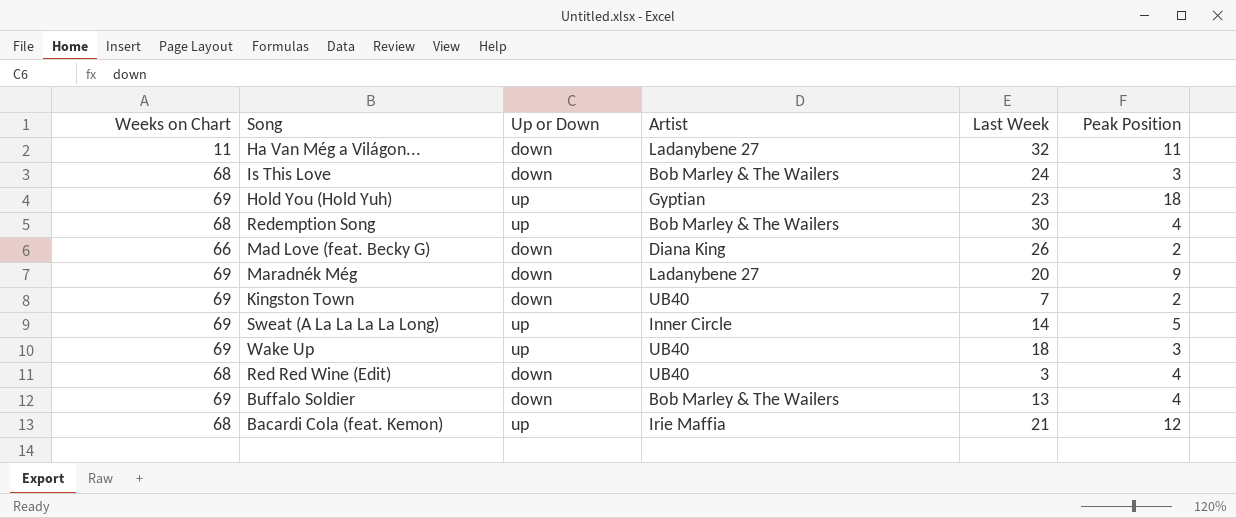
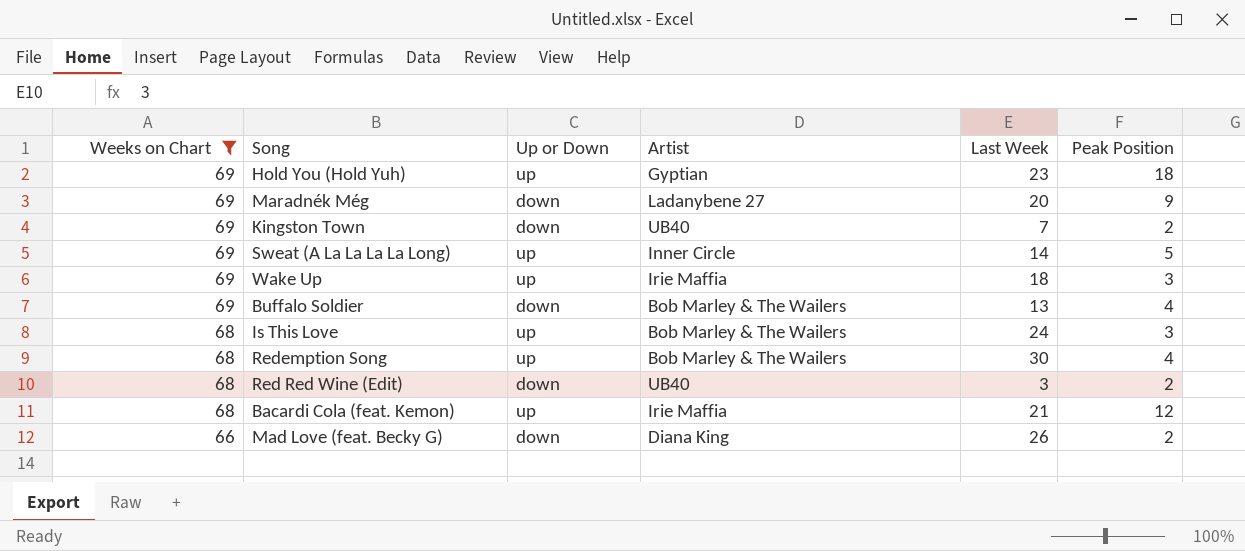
filter: none -> Weeks on Chart != 11
row order: none -> Weeks on Chart descending
Wake Up | Artist: UB40 -> Irie Maffia
Is This Love | Up or Down: down -> up
Red Red Wine (Edit) | Peak Position: 4 -> 2

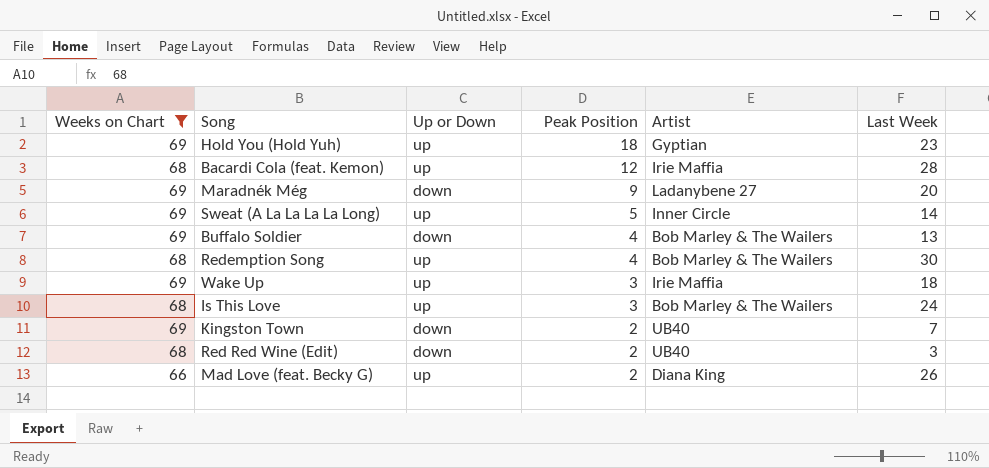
row order: Weeks on Chart descending -> Peak Position descending
column Peak Position | position: 6 -> 4
Bacardi Cola (feat. Kemon) | Last Week: 21 -> 28
Mad Love (feat. Becky G) | Up or Down: down -> up

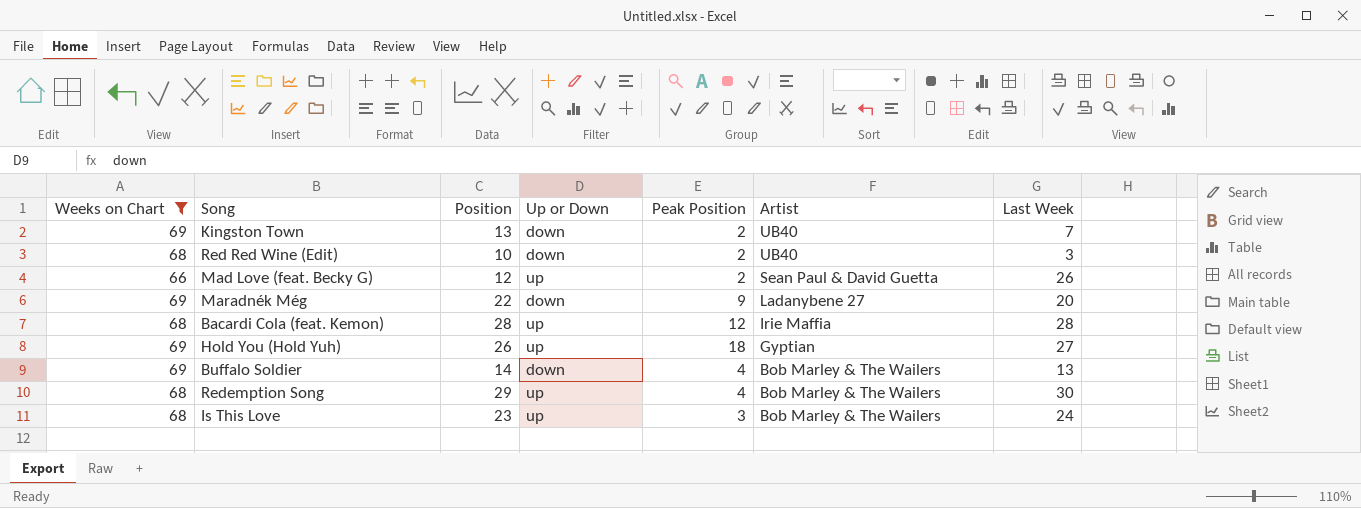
row order: Peak Position descending -> Artist descending
column Position | position: none -> 3
row Sweat (A La La La La Long): 69 | up | 5 | Inner Circle | 14 -> none
row Wake Up: 69 | up | 3 | Irie Maffia | 18 -> none
Mad Love (feat. Becky G) | Artist: Diana King -> Sean Paul & David Guetta
Hold You (Hold Yuh) | Last Week: 23 -> 27

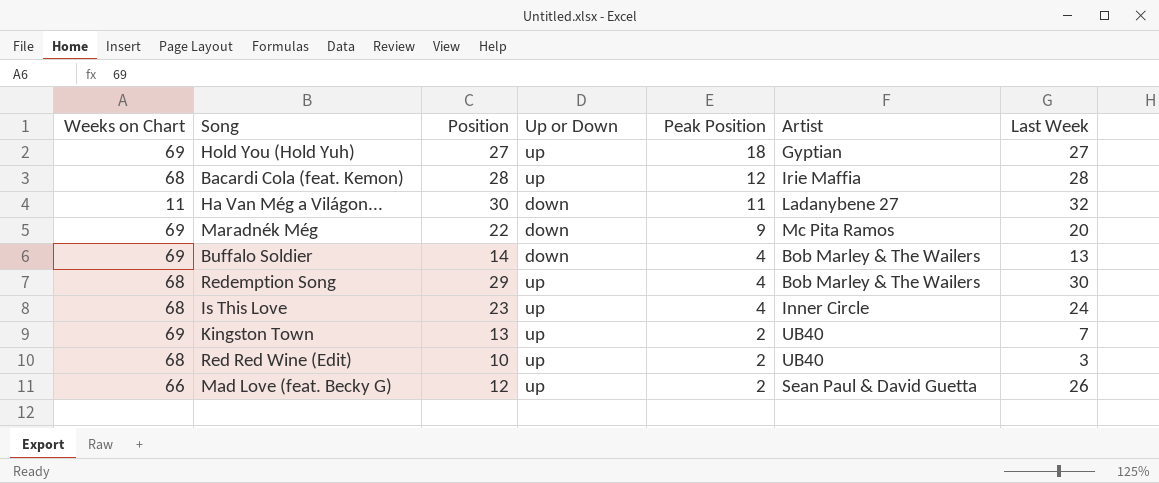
filter: Weeks on Chart != 11 -> none
row order: Artist descending -> Peak Position descending
Hold You (Hold Yuh) | Position: 26 -> 27
Maradnék Még | Artist: Ladanybene 27 -> Mc Pita Ramos
Is This Love | Peak Position: 3 -> 4
Is This Love | Artist: Bob Marley & The Wailers -> Inner Circle
Kingston Town | Up or Down: down -> up
Red Red Wine (Edit) | Up or Down: down -> up

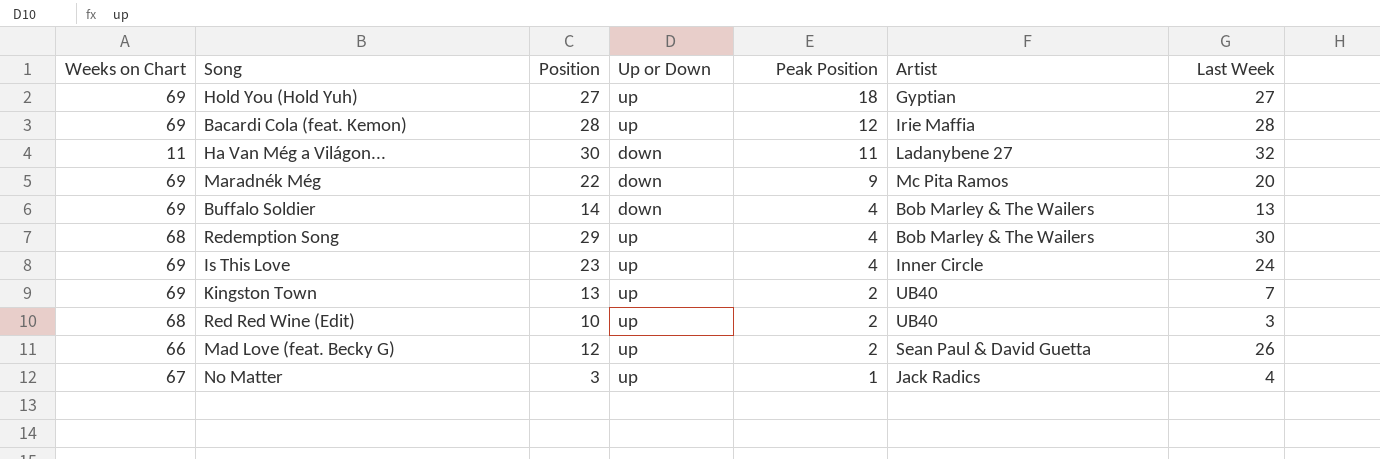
Bacardi Cola (feat. Kemon) | Weeks on Chart: 68 -> 69
Is This Love | Weeks on Chart: 68 -> 69
row No Matter: none -> 67 | 3 | up | 1 | Jack Radics | 4

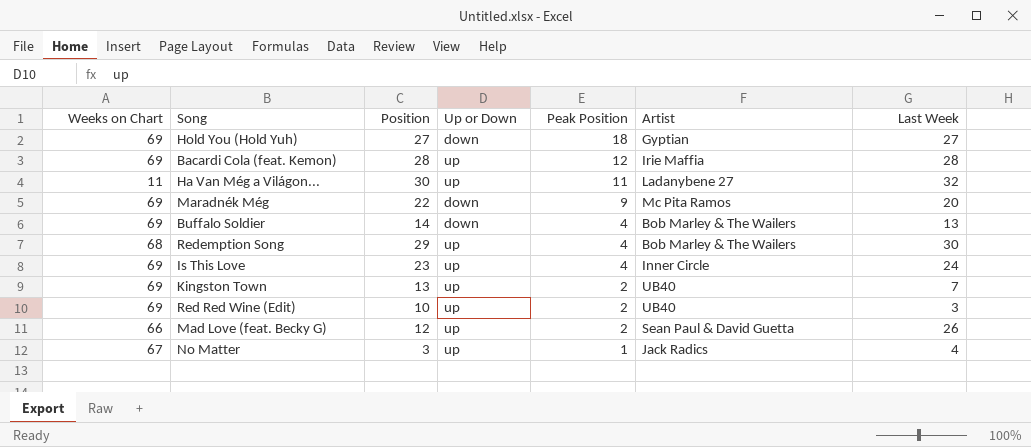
Hold You (Hold Yuh) | Up or Down: up -> down
Ha Van Még a Világon... | Up or Down: down -> up
Red Red Wine (Edit) | Weeks on Chart: 68 -> 69

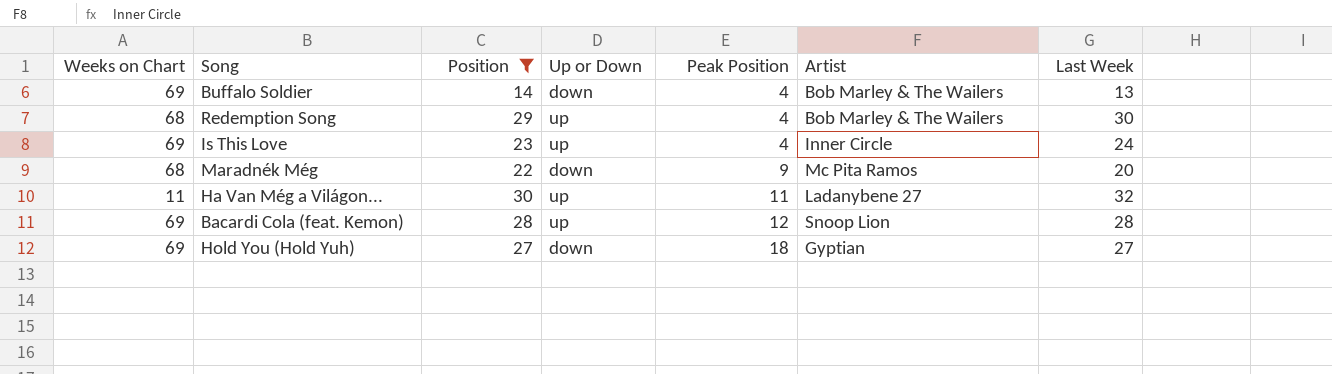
filter: none -> Position >= 14
row order: Peak Position descending -> Peak Position ascending
Maradnék Még | Weeks on Chart: 69 -> 68
Bacardi Cola (feat. Kemon) | Artist: Irie Maffia -> Snoop Lion

